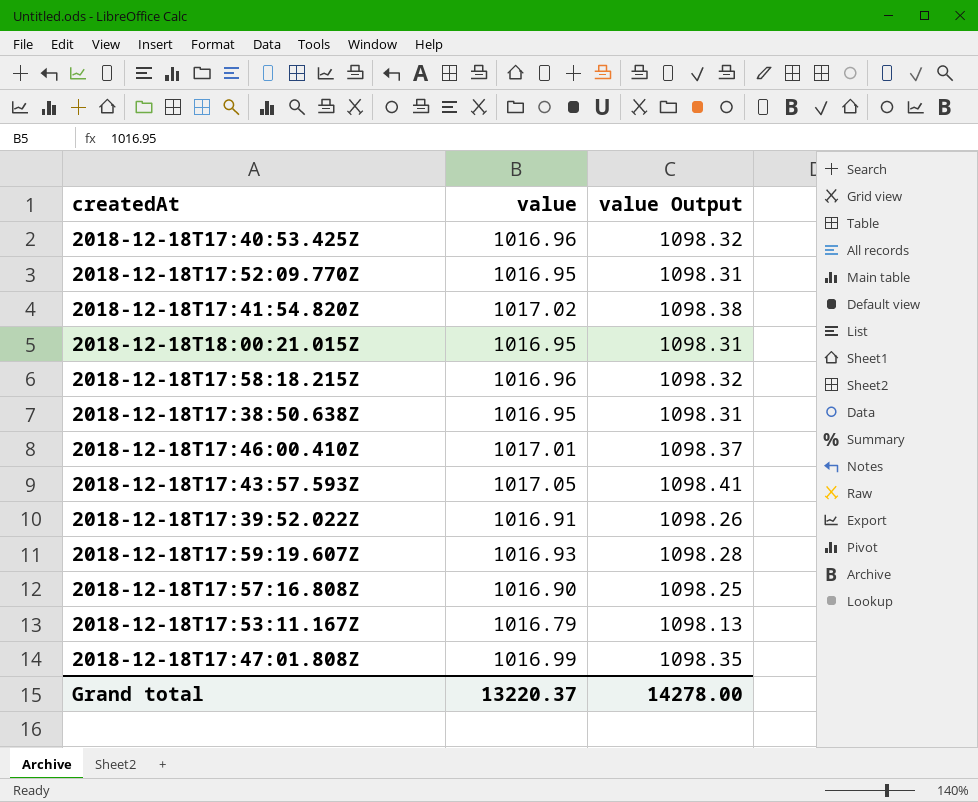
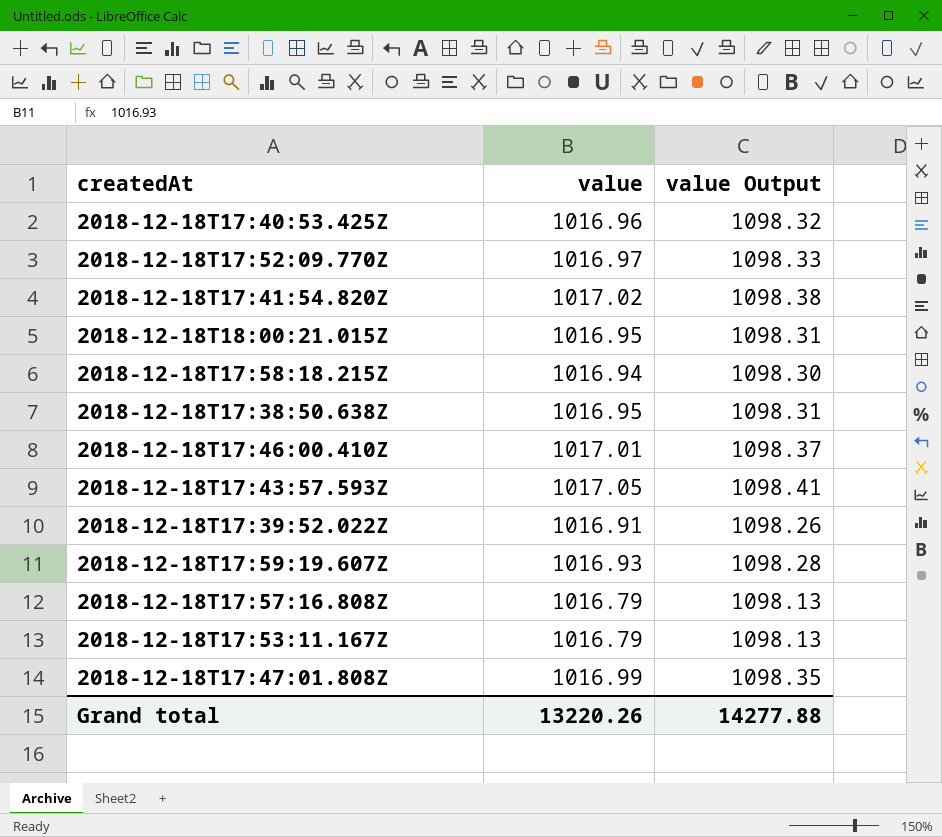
2018-12-18T17:52:09.770Z | value: 1016.95 -> 1016.97
2018-12-18T17:52:09.770Z | value Output: 1098.31 -> 1098.33
2018-12-18T17:58:18.215Z | value: 1016.96 -> 1016.94
2018-12-18T17:58:18.215Z | value Output: 1098.32 -> 1098.30
2018-12-18T17:57:16.808Z | value: 1016.90 -> 1016.79
2018-12-18T17:57:16.808Z | value Output: 1098.25 -> 1098.13
Grand total | value: 13220.37 -> 13220.26
Grand total | value Output: 14278.00 -> 14277.88

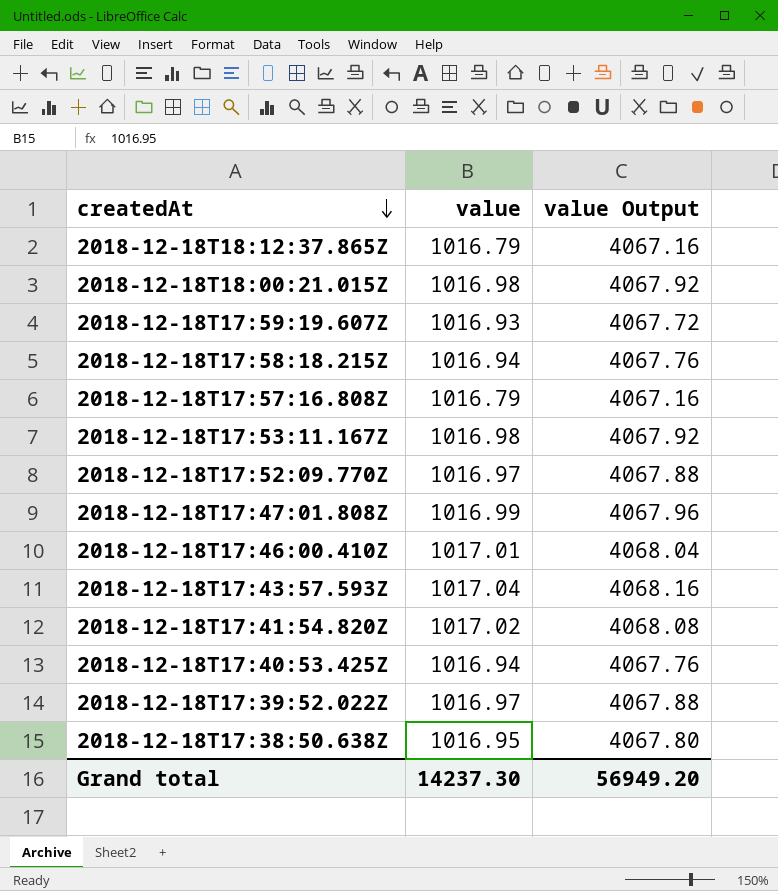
row order: none -> createdAt descending
column value Output | formula: [value] * 1.08 -> [value] * 4
row 2018-12-18T18:12:37.865Z: none -> 1016.79 | 4067.16
2018-12-18T18:00:21.015Z | value: 1016.95 -> 1016.98
2018-12-18T17:53:11.167Z | value: 1016.79 -> 1016.98
2018-12-18T17:43:57.593Z | value: 1017.05 -> 1017.04
2018-12-18T17:40:53.425Z | value: 1016.96 -> 1016.94
2018-12-18T17:39:52.022Z | value: 1016.91 -> 1016.97
Grand total | value: 13220.26 -> 14237.30
Grand total | value Output: 14277.88 -> 56949.20

